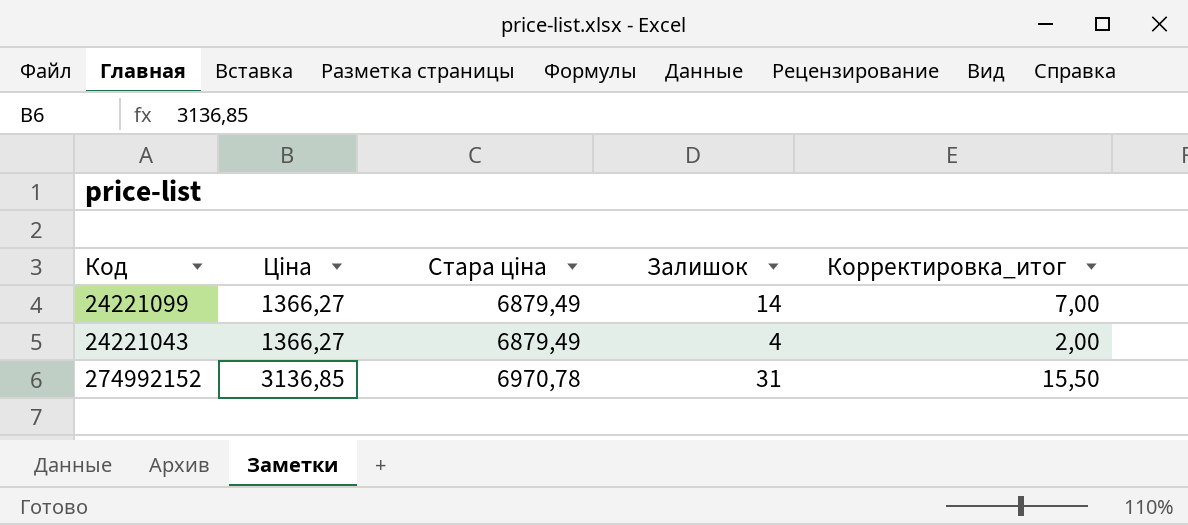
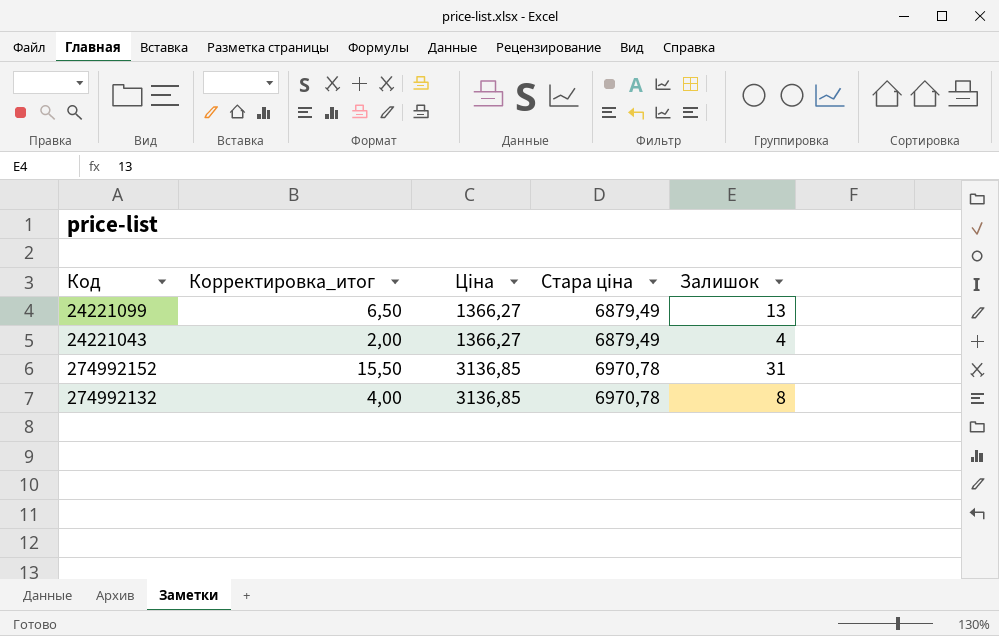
column Корректировка_итог | position: 5 -> 2
24221099 | Корректировка_итог: 7,00 -> 6,50
24221099 | Залишок: 14 -> 13
row 274992132: none -> 4,00 | 3136,85 | 6970,78 | 8

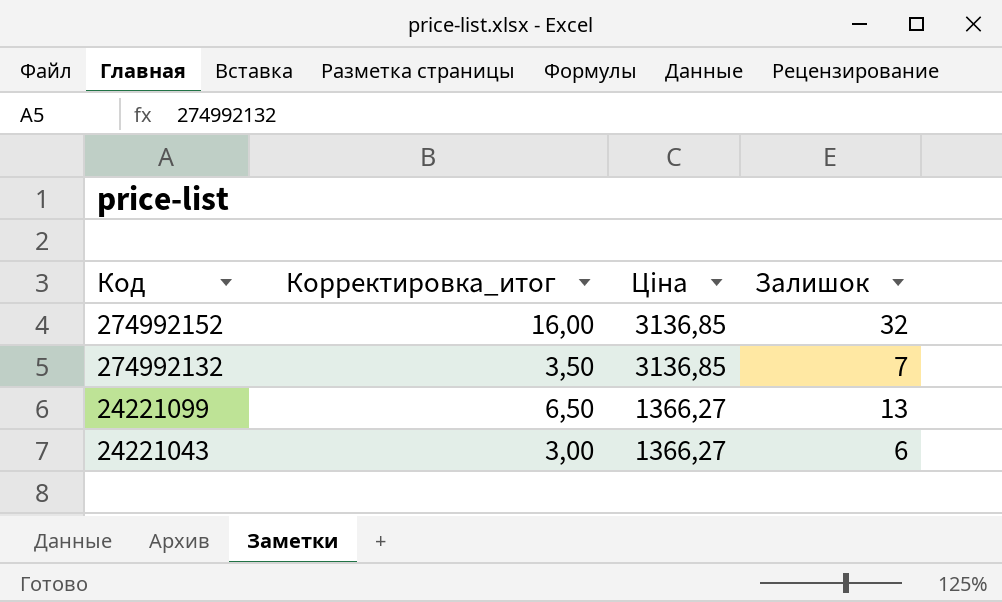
row order: Ціна ascending -> Код descending
column Стара ціна | position: 4 -> none
274992152 | Корректировка_итог: 15,50 -> 16,00
274992152 | Залишок: 31 -> 32
274992132 | Корректировка_итог: 4,00 -> 3,50
274992132 | Залишок: 8 -> 7
24221043 | Корректировка_итог: 2,00 -> 3,00
24221043 | Залишок: 4 -> 6

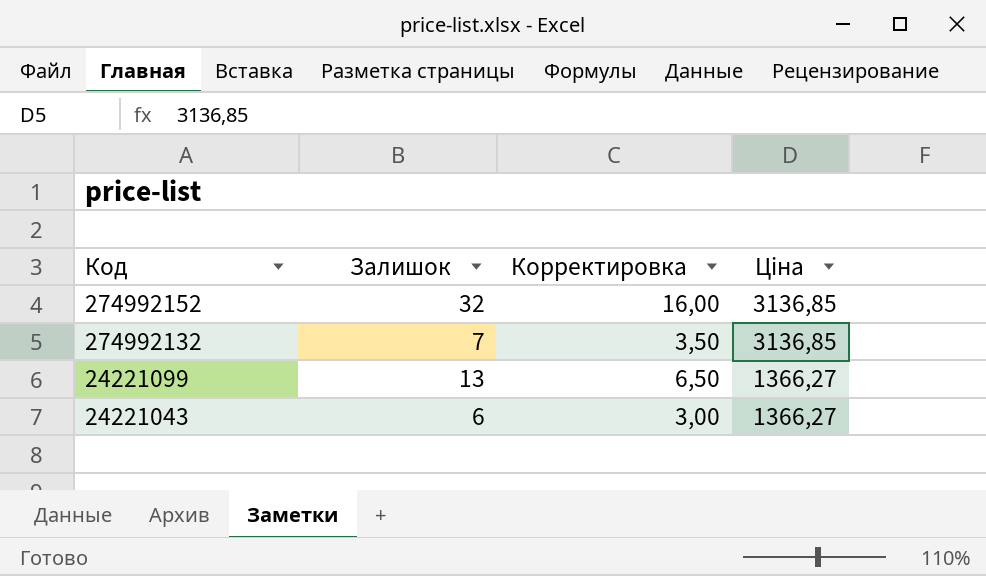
column Залишок | position: 4 -> 2
column name: Корректировка_итог -> Корректировка

